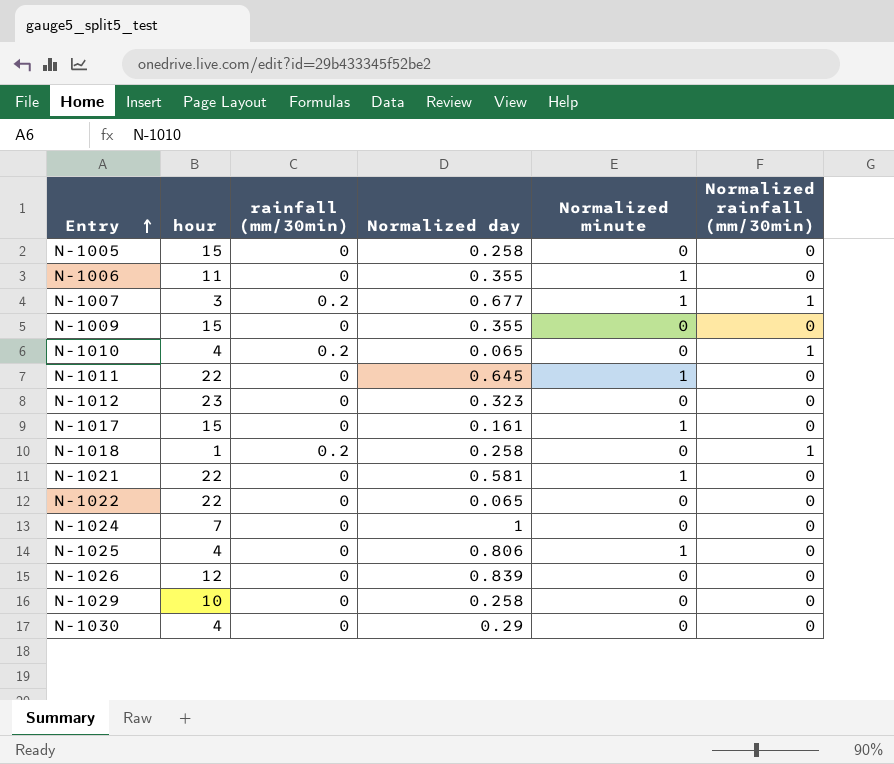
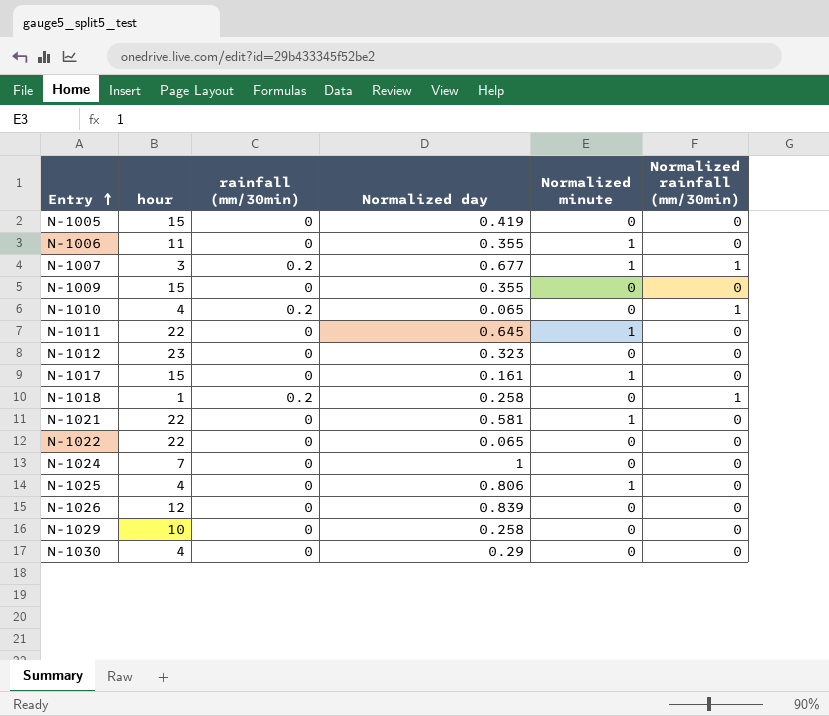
N-1005 | Normalized day: 0.258 -> 0.419

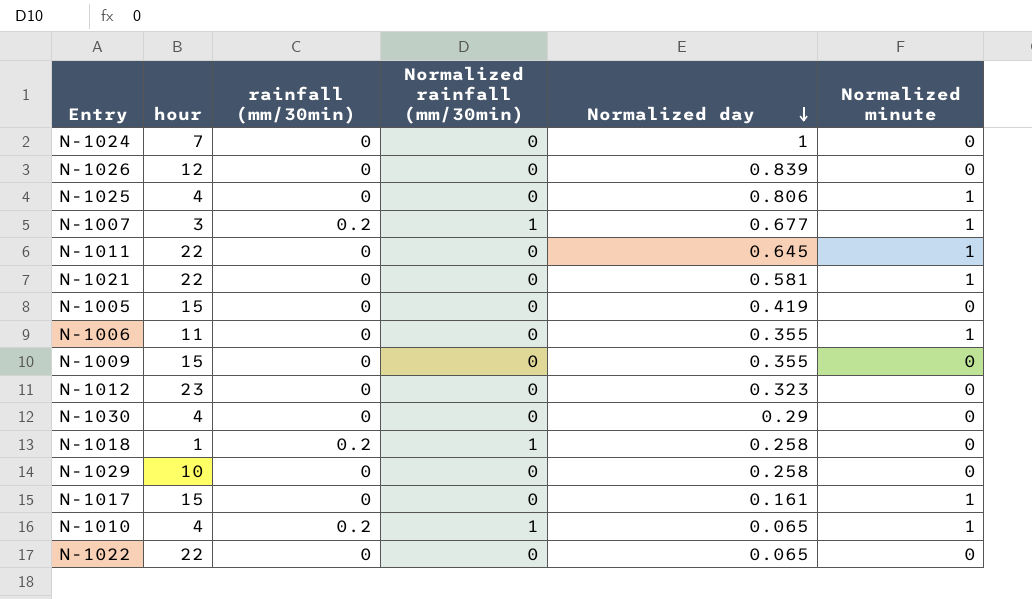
row order: Entry ascending -> Normalized day descending
column Normalized rainfall (mm/30min) | position: 6 -> 4
N-1010 | Normalized minute: 0 -> 1

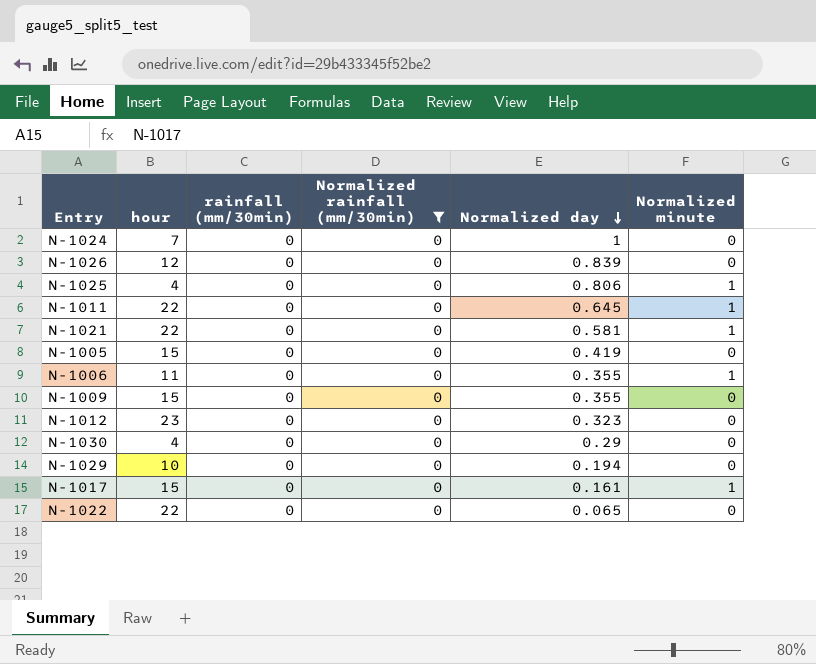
filter: none -> Normalized rainfall (mm/30min) = 0
N-1029 | Normalized day: 0.258 -> 0.194

